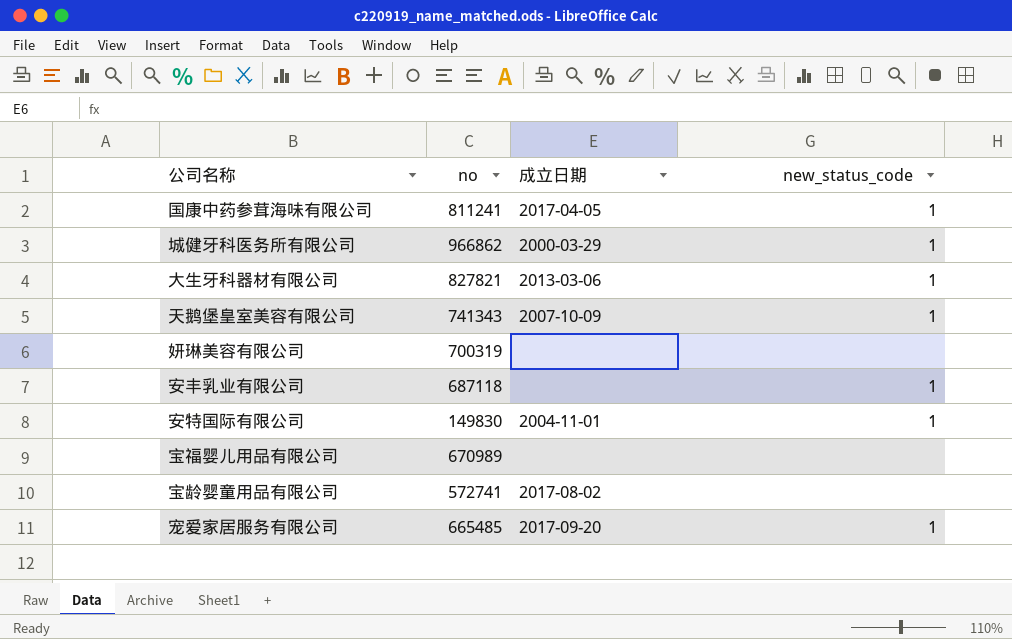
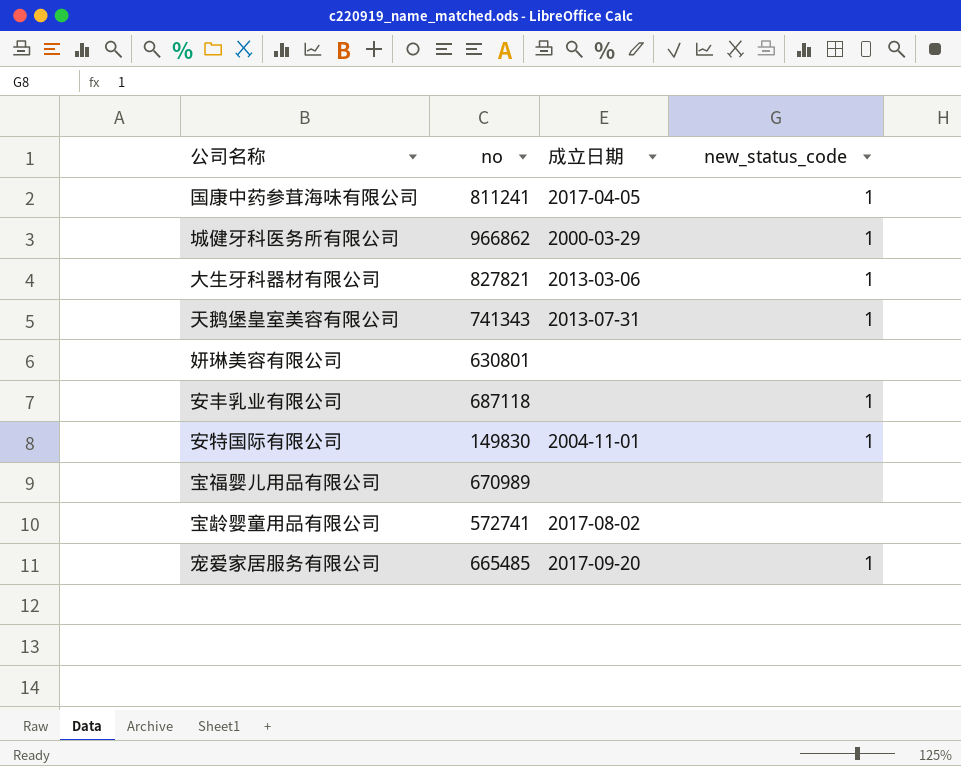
天鹅堡皇室美容有限公司 | 成立日期: 2007-10-09 -> 2013-07-31
妍琳美容有限公司 | no: 700319 -> 630801

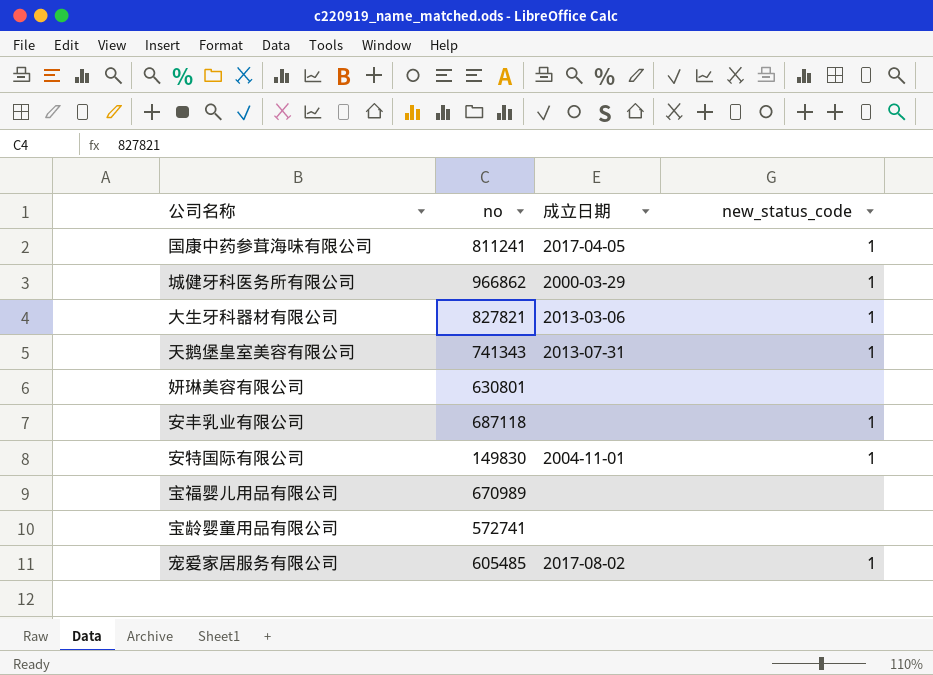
宝龄婴童用品有限公司 | 成立日期: 2017-08-02 -> none
宠爱家居服务有限公司 | no: 665485 -> 605485
宠爱家居服务有限公司 | 成立日期: 2017-09-20 -> 2017-08-02

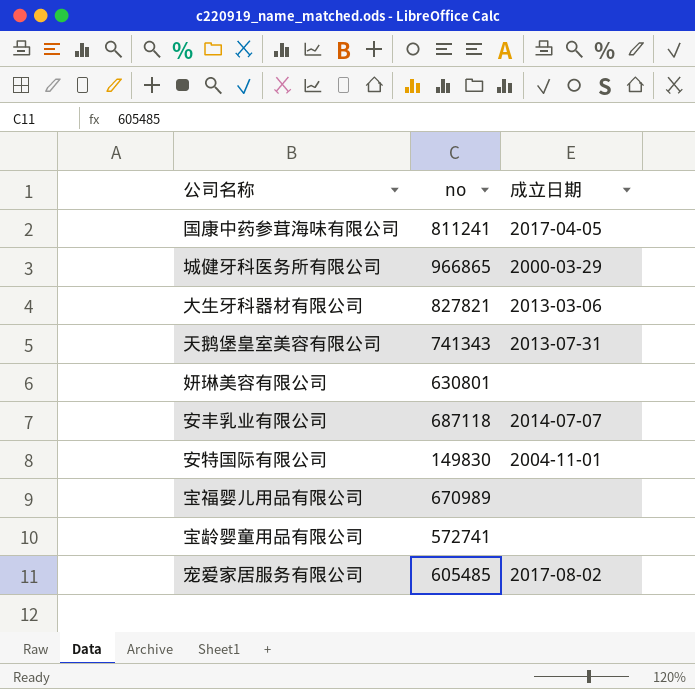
column new_status_code | position: 4 -> none
城健牙科医务所有限公司 | no: 966862 -> 966865
安丰乳业有限公司 | 成立日期: none -> 2014-07-07

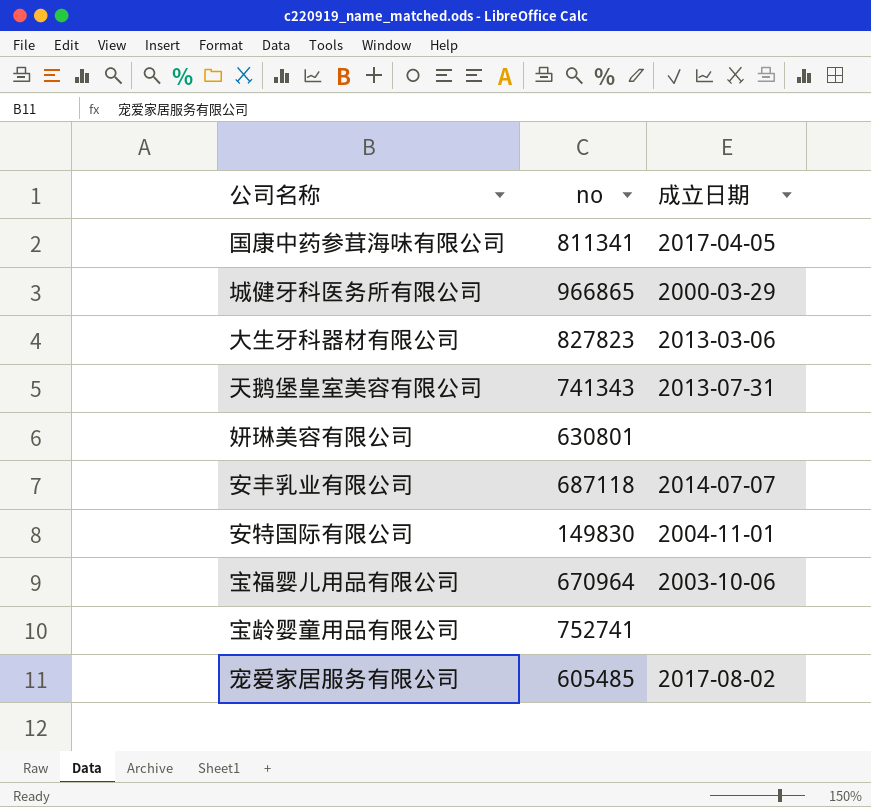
国康中药参茸海味有限公司 | no: 811241 -> 811341
大生牙科器材有限公司 | no: 827821 -> 827823
宝福婴儿用品有限公司 | no: 670989 -> 670964
宝福婴儿用品有限公司 | 成立日期: none -> 2003-10-06
宝龄婴童用品有限公司 | no: 572741 -> 752741

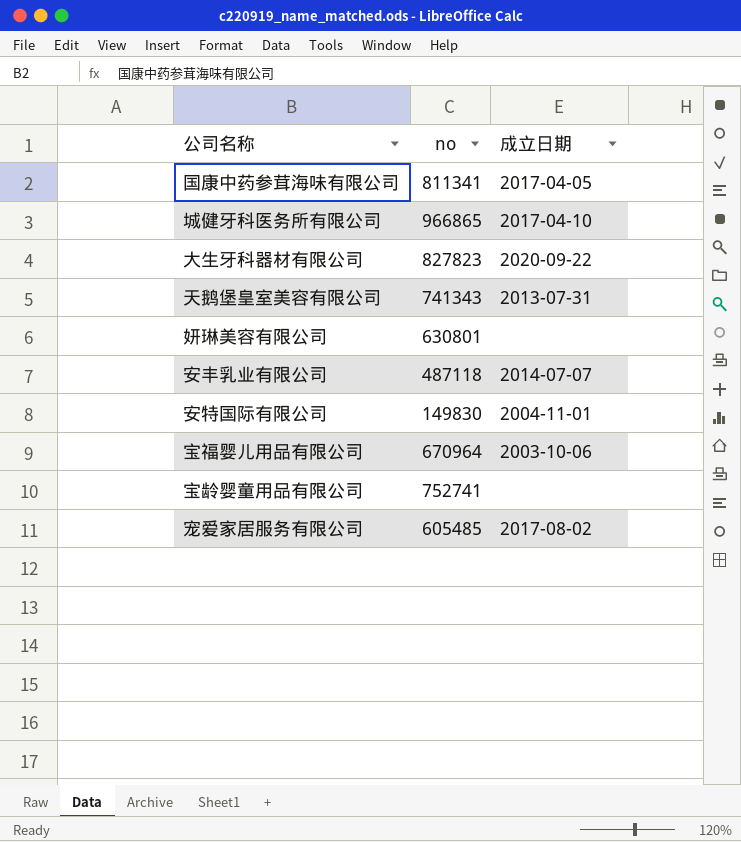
城健牙科医务所有限公司 | 成立日期: 2000-03-29 -> 2017-04-10
大生牙科器材有限公司 | 成立日期: 2013-03-06 -> 2020-09-22
安丰乳业有限公司 | no: 687118 -> 487118

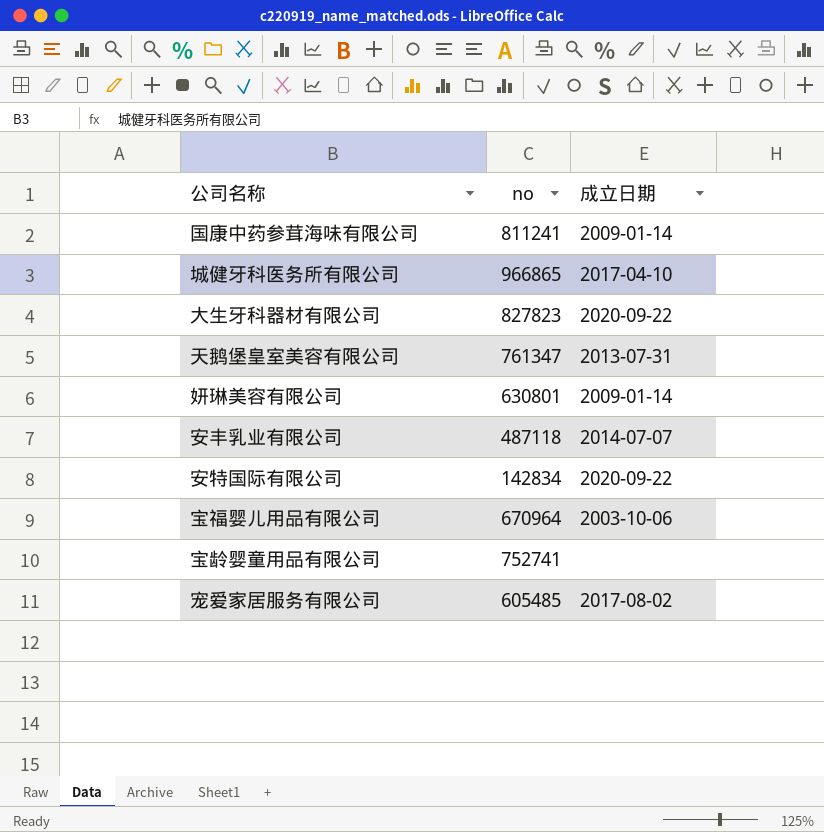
国康中药参茸海味有限公司 | no: 811341 -> 811241
国康中药参茸海味有限公司 | 成立日期: 2017-04-05 -> 2009-01-14
天鹅堡皇室美容有限公司 | no: 741343 -> 761347
妍琳美容有限公司 | 成立日期: none -> 2009-01-14
安特国际有限公司 | no: 149830 -> 142834
安特国际有限公司 | 成立日期: 2004-11-01 -> 2020-09-22

